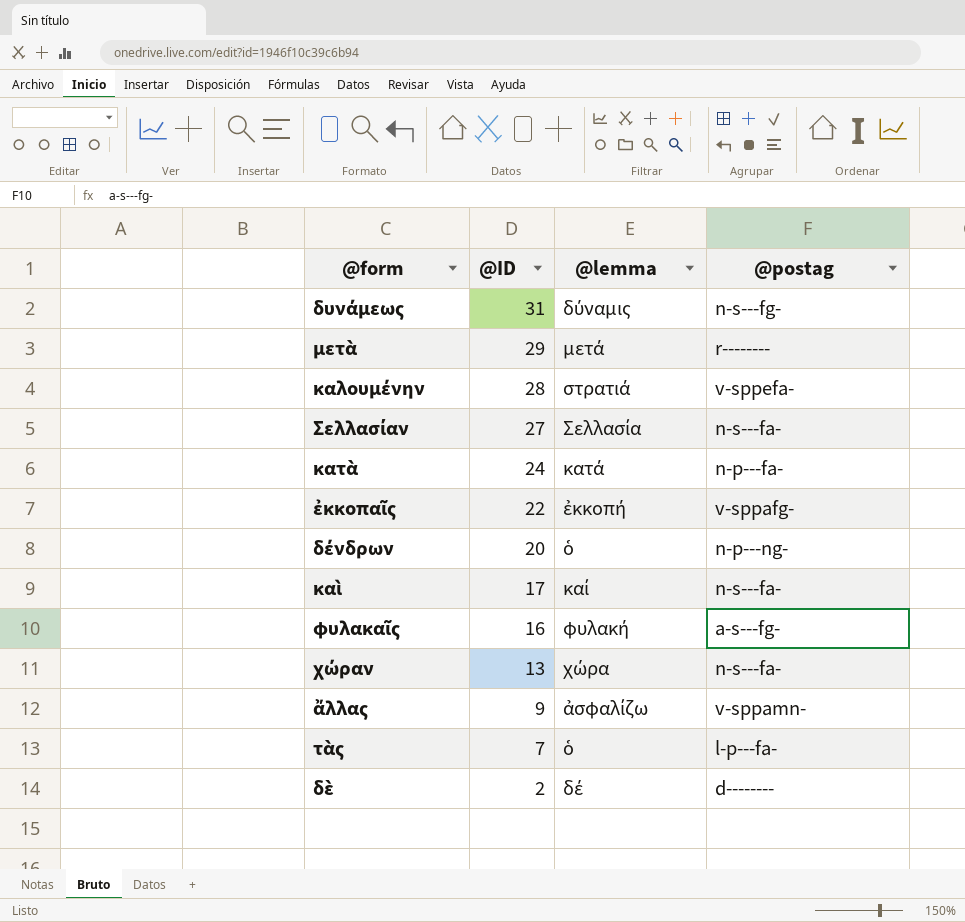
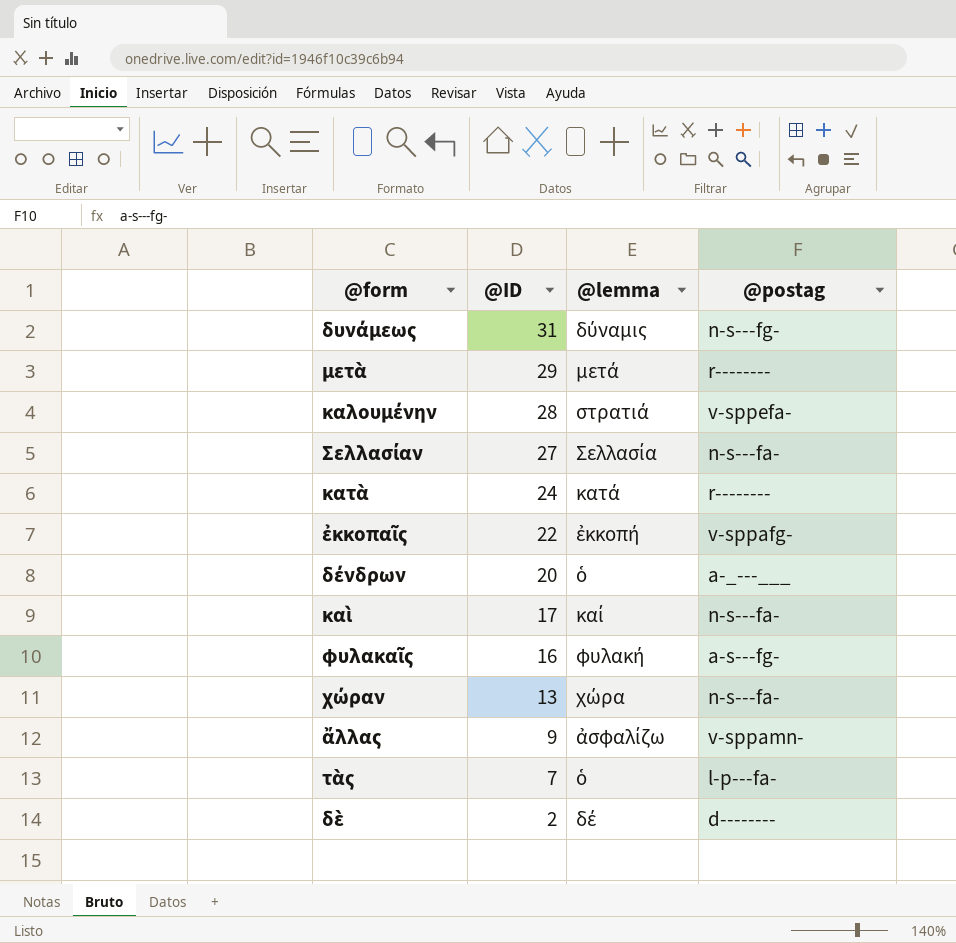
κατὰ | @postag: n-p---fa- -> r--------
δένδρων | @postag: n-p---ng- -> a-_---___

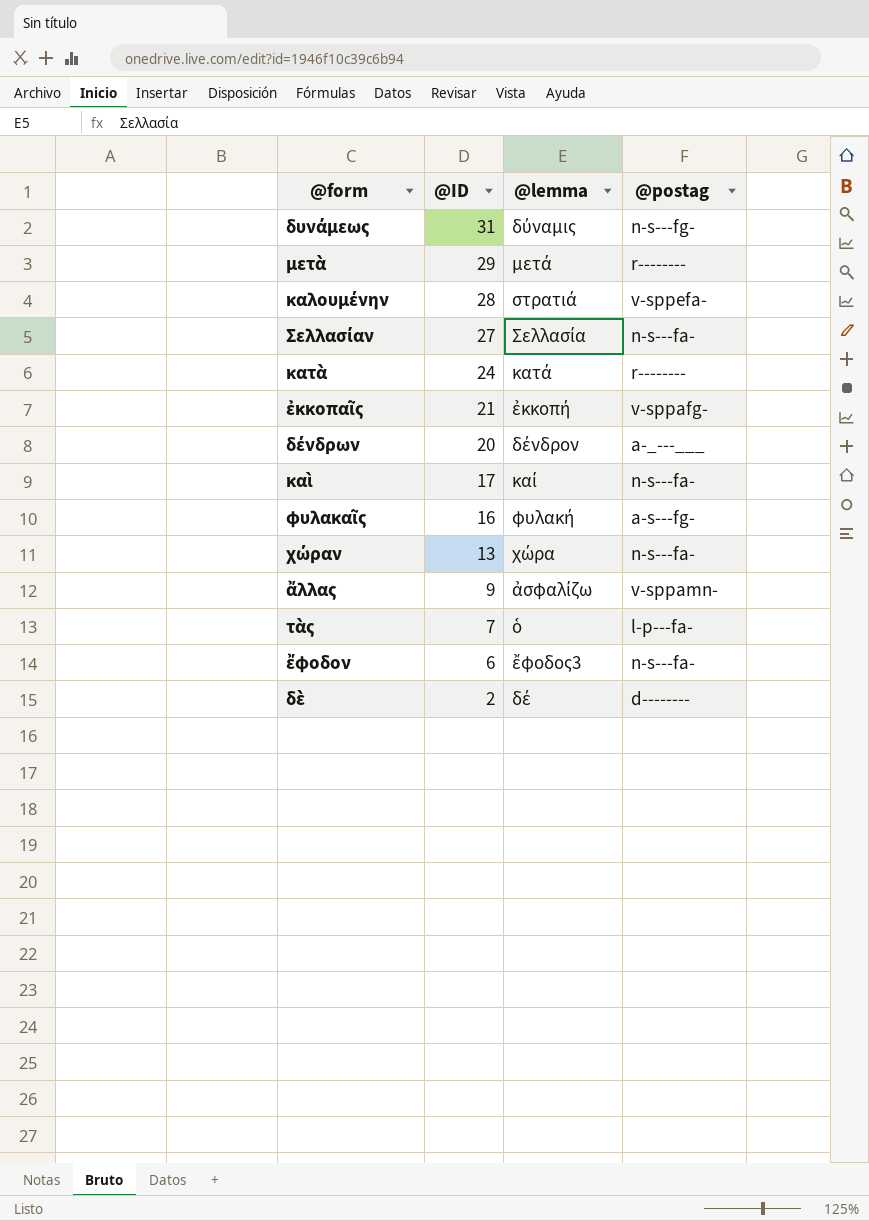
ἐκκοπαῖς | @ID: 22 -> 21
δένδρων | @lemma: ὁ -> δένδρον
row ἔφοδον: none -> 6 | ἔφοδος3 | n-s---fa-

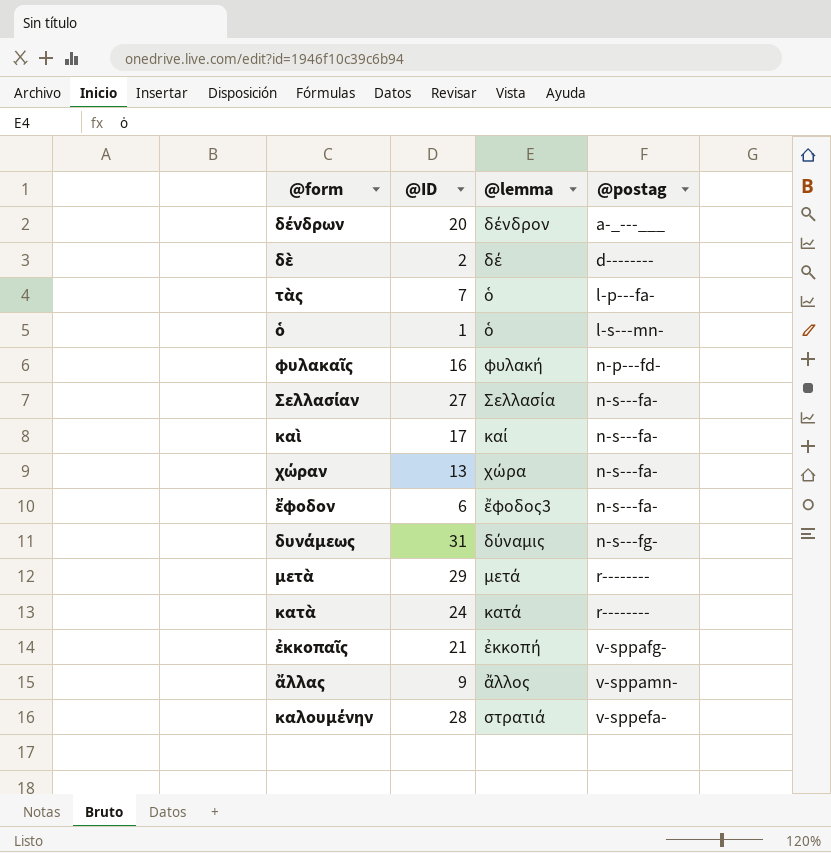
row order: @ID descending -> @postag ascending
row ὁ: none -> 1 | ὁ | l-s---mn-
φυλακαῖς | @postag: a-s---fg- -> n-p---fd-
ἄλλας | @lemma: ἀσφαλίζω -> ἄλλος

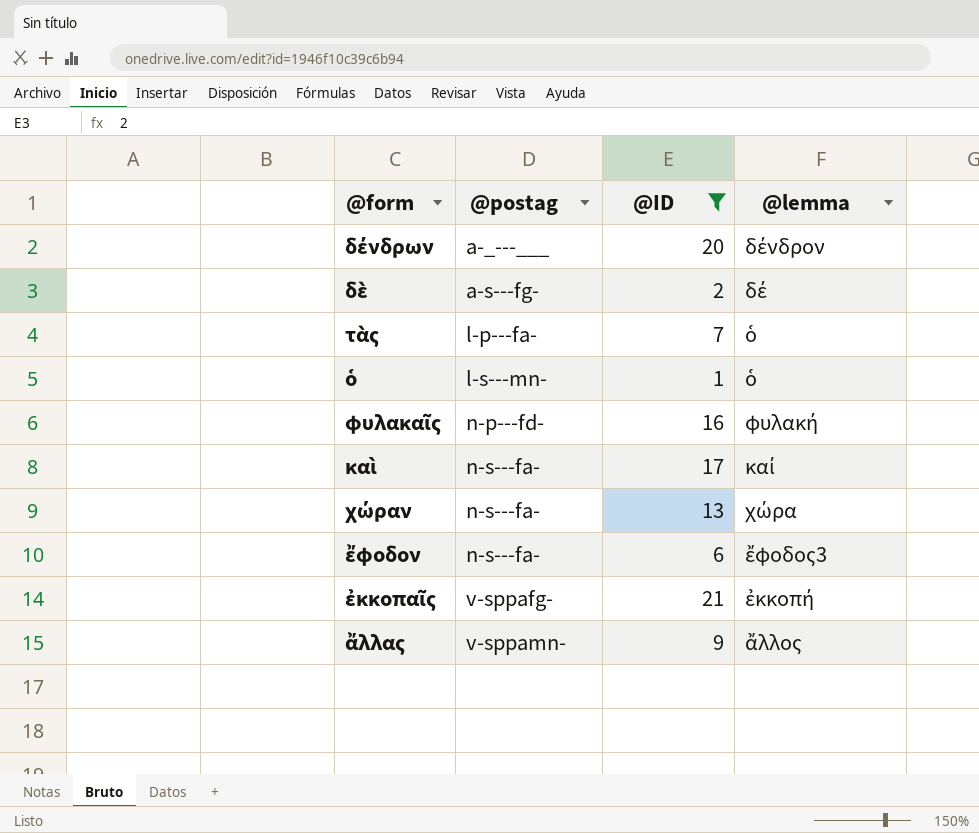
filter: none -> @ID <= 21
column @postag | position: 4 -> 2
δὲ | @postag: d-------- -> a-s---fg-

